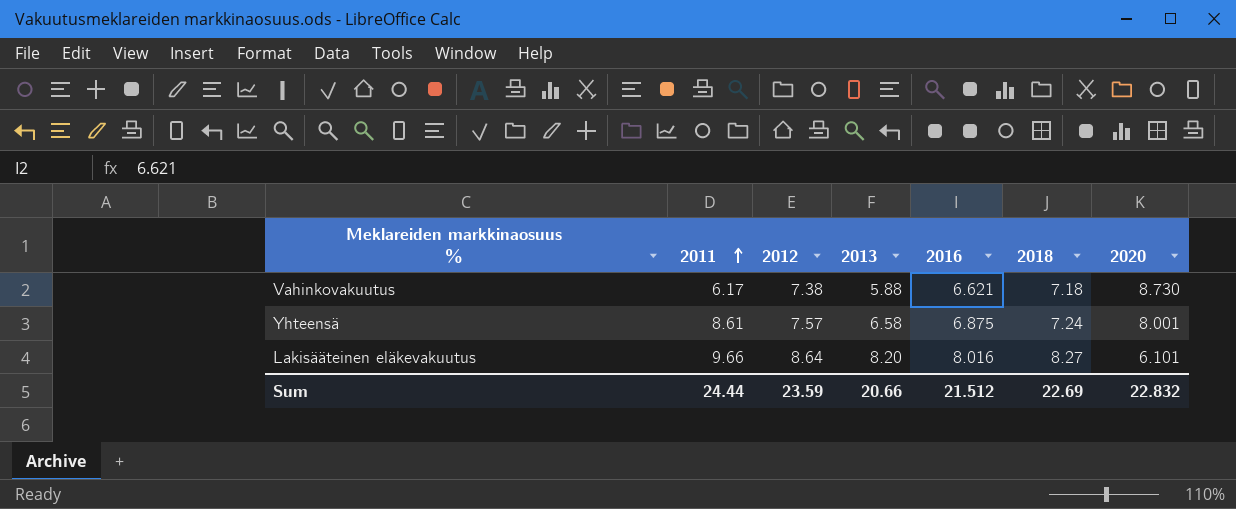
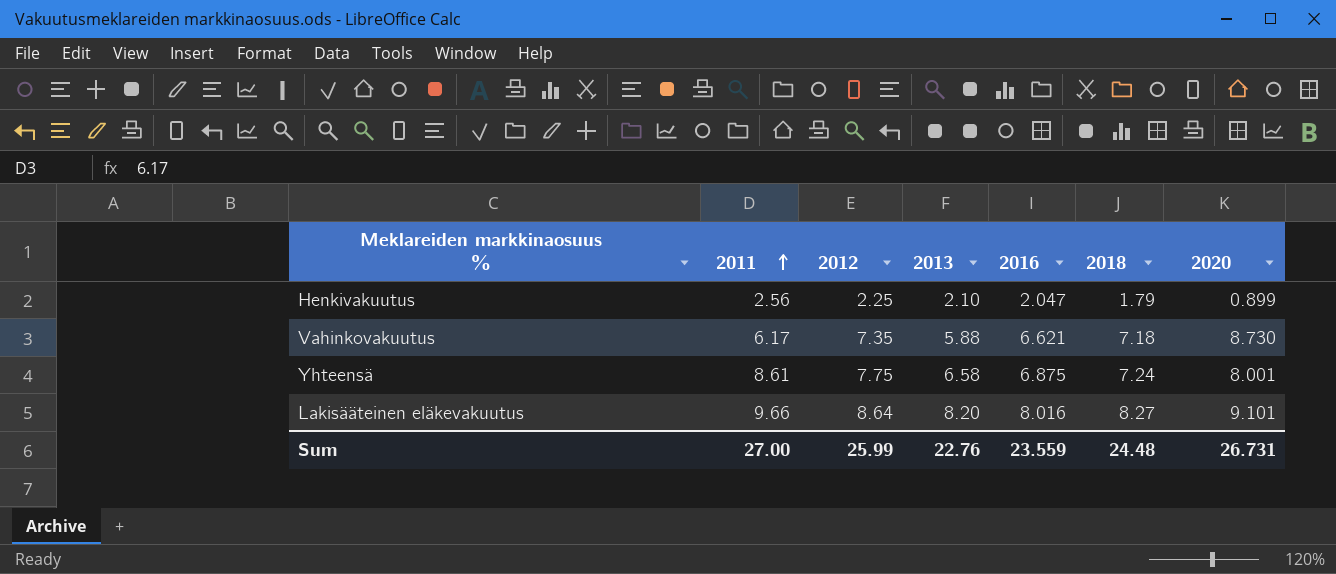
row Henkivakuutus: none -> 2.56 | 2.25 | 2.10 | 2.047 | 1.79 | 0.899
Vahinkovakuutus | 2012: 7.38 -> 7.35
Yhteensä | 2012: 7.57 -> 7.75
Lakisääteinen eläkevakuutus | 2020: 6.101 -> 9.101
Sum | 2011: 24.44 -> 27.00
Sum | 2012: 23.59 -> 25.99
Sum | 2013: 20.66 -> 22.76
Sum | 2016: 21.512 -> 23.559
Sum | 2018: 22.69 -> 24.48
Sum | 2020: 22.832 -> 26.731

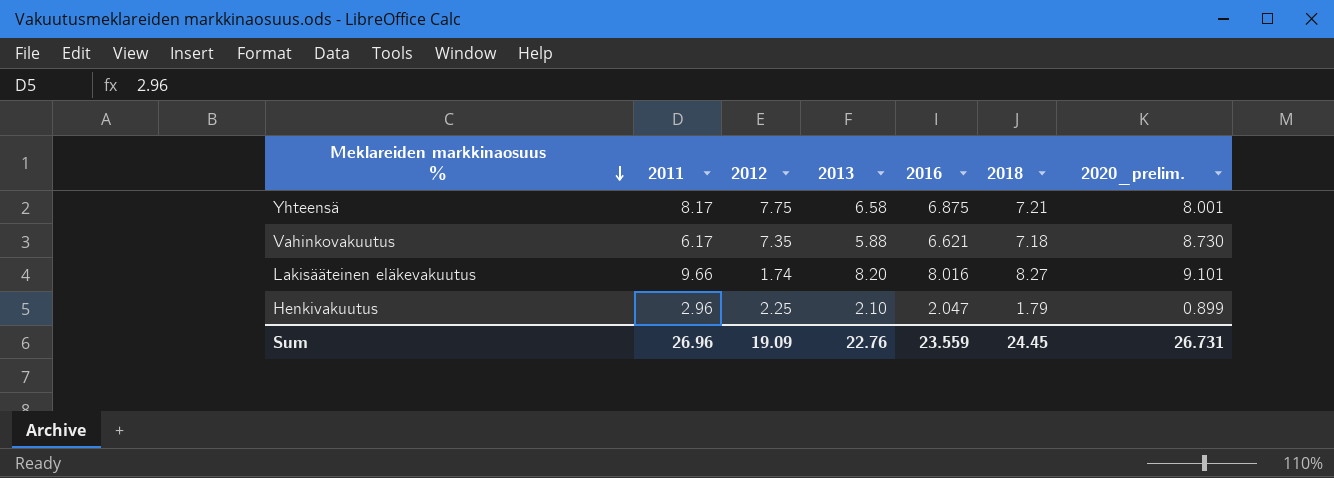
row order: 2011 ascending -> Meklareiden markkinaosuus % descending
column name: 2020 -> 2020_prelim.
Yhteensä | 2011: 8.61 -> 8.17
Yhteensä | 2018: 7.24 -> 7.21
Lakisääteinen eläkevakuutus | 2012: 8.64 -> 1.74
Henkivakuutus | 2011: 2.56 -> 2.96
Sum | 2011: 27.00 -> 26.96
Sum | 2012: 25.99 -> 19.09
Sum | 2018: 24.48 -> 24.45

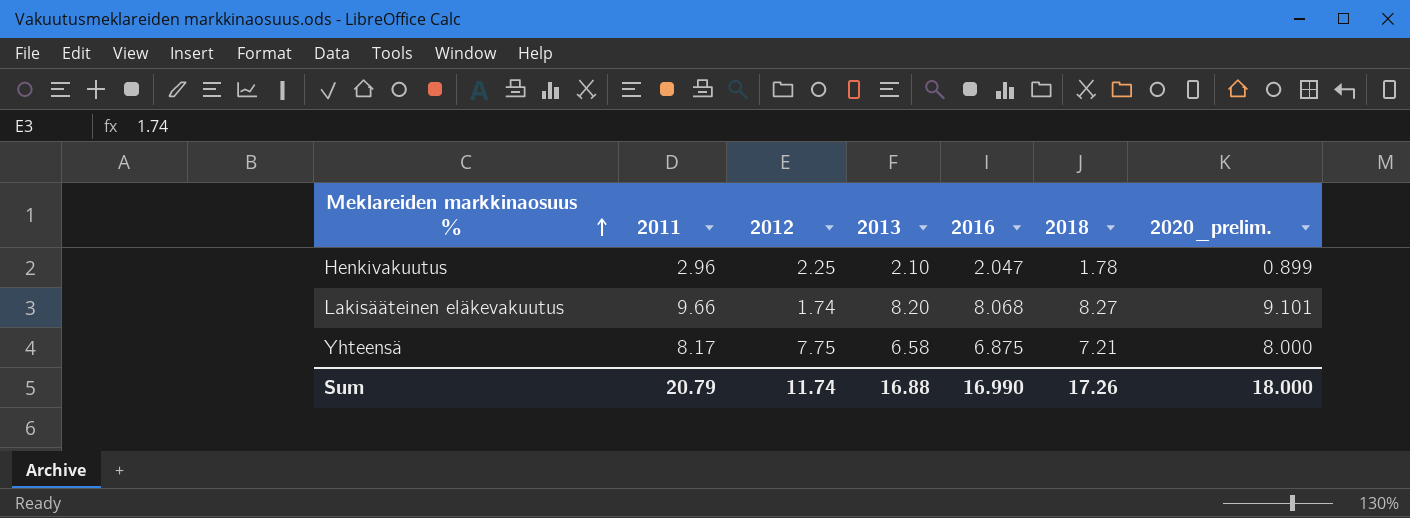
row order: Meklareiden markkinaosuus % descending -> Meklareiden markkinaosuus % ascending
row Vahinkovakuutus: 6.17 | 7.35 | 5.88 | 6.621 | 7.18 | 8.730 -> none
Henkivakuutus | 2018: 1.79 -> 1.78
Lakisääteinen eläkevakuutus | 2016: 8.016 -> 8.068
Yhteensä | 2020_prelim.: 8.001 -> 8.000
Sum | 2011: 26.96 -> 20.79
Sum | 2012: 19.09 -> 11.74
Sum | 2013: 22.76 -> 16.88
Sum | 2016: 23.559 -> 16.990
Sum | 2018: 24.45 -> 17.26
Sum | 2020_prelim.: 26.731 -> 18.000

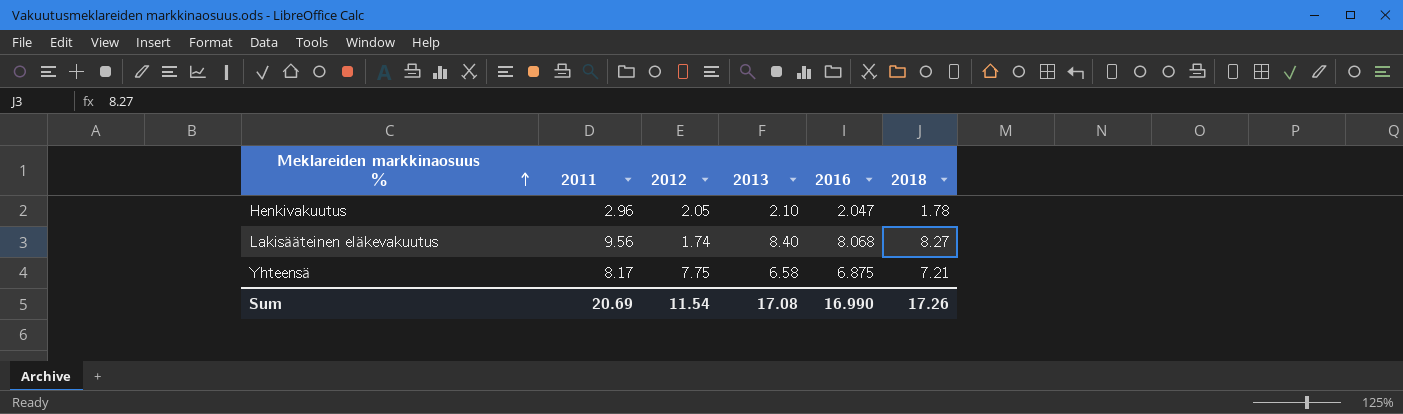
column 2020_prelim. | position: 7 -> none
Henkivakuutus | 2012: 2.25 -> 2.05
Lakisääteinen eläkevakuutus | 2011: 9.66 -> 9.56
Lakisääteinen eläkevakuutus | 2013: 8.20 -> 8.40
Sum | 2011: 20.79 -> 20.69
Sum | 2012: 11.74 -> 11.54
Sum | 2013: 16.88 -> 17.08

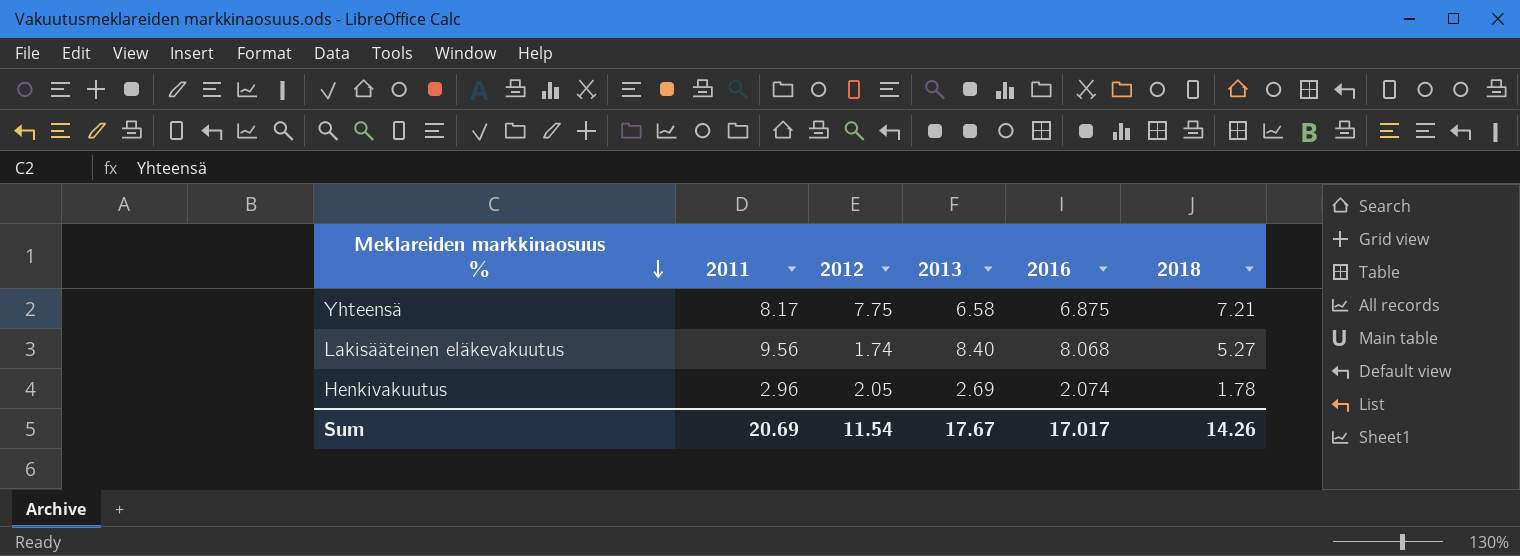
row order: Meklareiden markkinaosuus % ascending -> Meklareiden markkinaosuus % descending
Lakisääteinen eläkevakuutus | 2018: 8.27 -> 5.27
Henkivakuutus | 2013: 2.10 -> 2.69
Henkivakuutus | 2016: 2.047 -> 2.074
Sum | 2013: 17.08 -> 17.67
Sum | 2016: 16.990 -> 17.017
Sum | 2018: 17.26 -> 14.26

